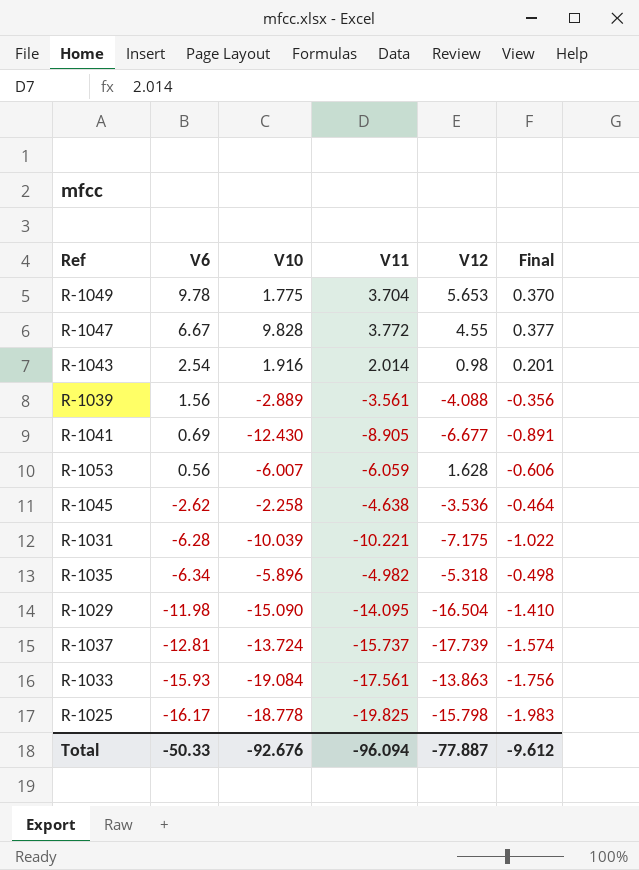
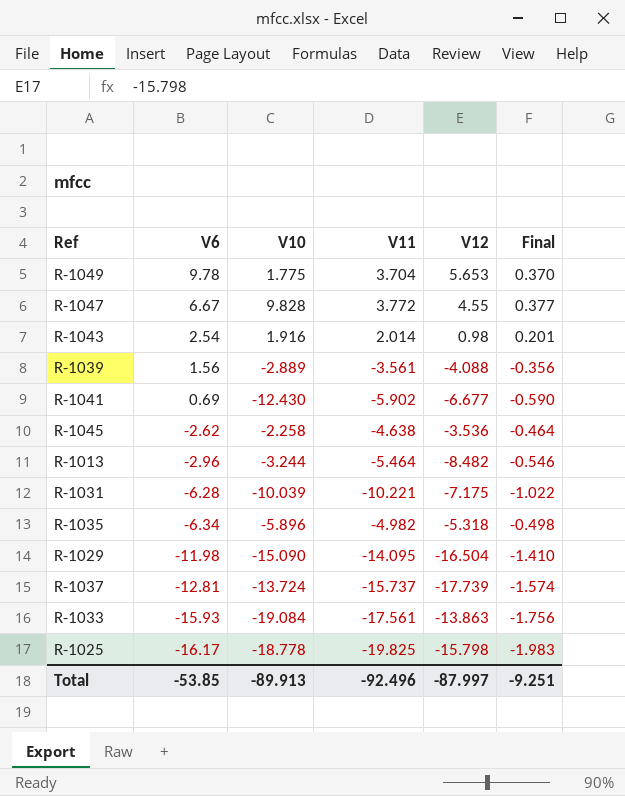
row R-1053: 0.56 | -6.007 | -6.059 | 1.628 | -0.606 -> none
R-1041 | V11: -8.905 -> -5.902
R-1041 | Final: -0.891 -> -0.590
row R-1013: none -> -2.96 | -3.244 | -5.464 | -8.482 | -0.546
Total | V6: -50.33 -> -53.85
Total | V10: -92.676 -> -89.913
Total | V11: -96.094 -> -92.496
Total | V12: -77.887 -> -87.997
Total | Final: -9.612 -> -9.251

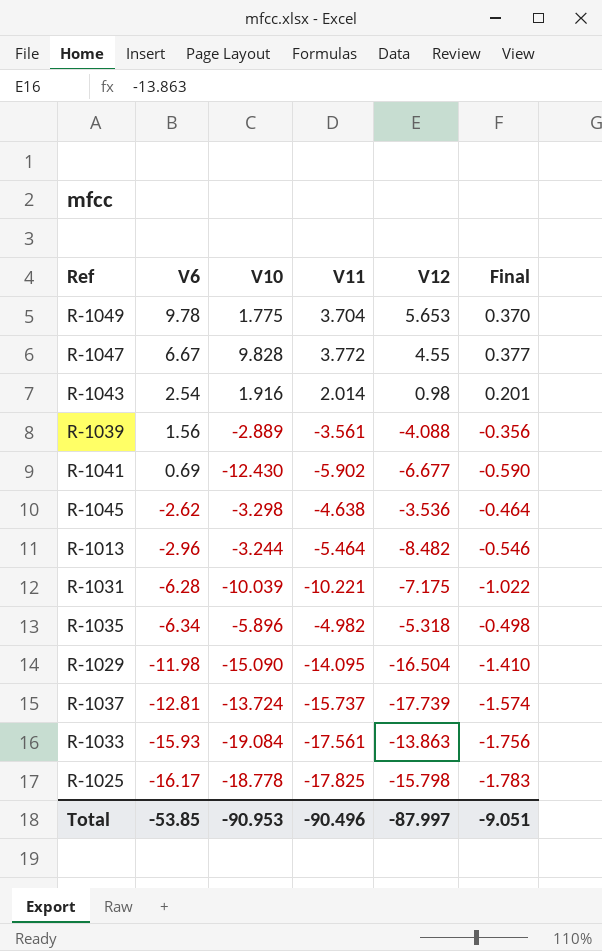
R-1045 | V10: -2.258 -> -3.298
R-1025 | V11: -19.825 -> -17.825
R-1025 | Final: -1.983 -> -1.783
Total | V10: -89.913 -> -90.953
Total | V11: -92.496 -> -90.496
Total | Final: -9.251 -> -9.051

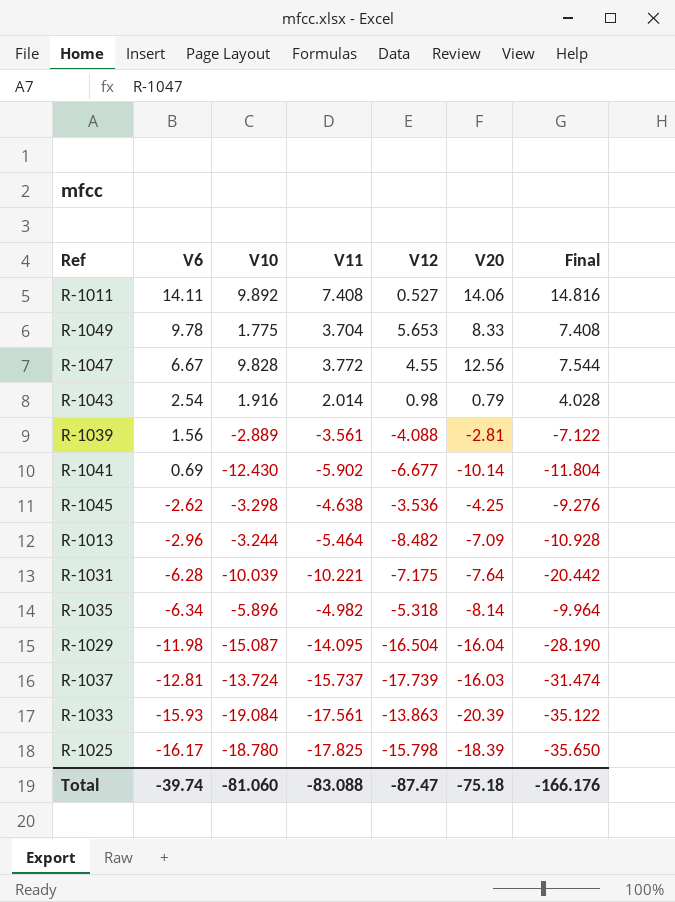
column V20 | position: none -> 6
column Final | formula: [V11] * 0.1 -> [V11] * 2
row R-1011: none -> 14.11 | 9.892 | 7.408 | 0.527 | 14.06 | 14.816
R-1029 | V10: -15.090 -> -15.087
R-1025 | V10: -18.778 -> -18.780
Total | V6: -53.85 -> -39.74
Total | V10: -90.953 -> -81.060
Total | V11: -90.496 -> -83.088
Total | V12: -87.997 -> -87.47
Total | Final: -9.051 -> -166.176

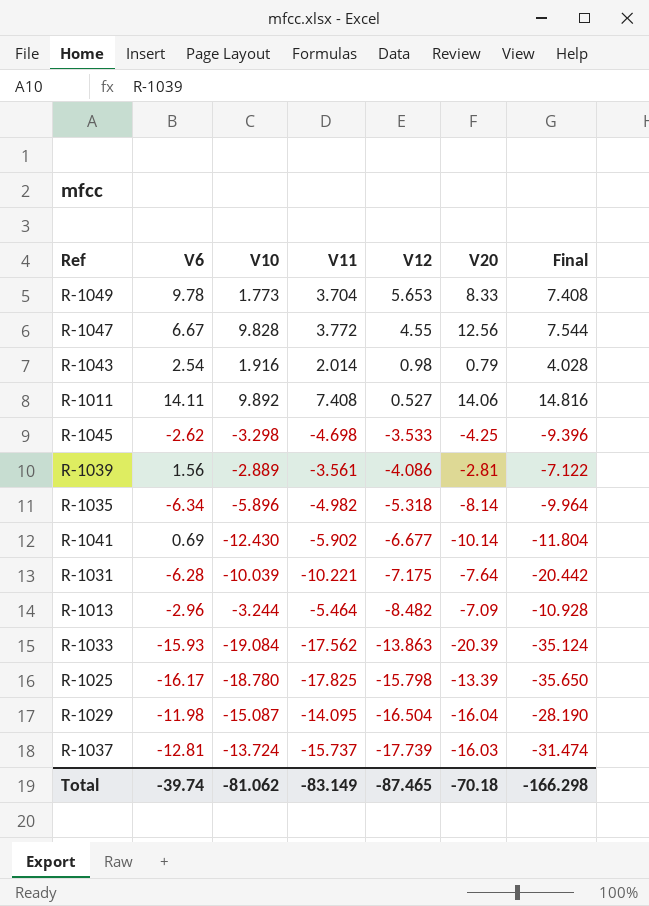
row order: V6 descending -> V12 descending
R-1049 | V10: 1.775 -> 1.773
R-1045 | V11: -4.638 -> -4.698
R-1045 | V12: -3.536 -> -3.533
R-1045 | Final: -9.276 -> -9.396
R-1039 | V12: -4.088 -> -4.086
R-1033 | V11: -17.561 -> -17.562
R-1033 | Final: -35.122 -> -35.124
R-1025 | V20: -18.39 -> -13.39
Total | V10: -81.060 -> -81.062
Total | V11: -83.088 -> -83.149
Total | V12: -87.47 -> -87.465
Total | V20: -75.18 -> -70.18
Total | Final: -166.176 -> -166.298

